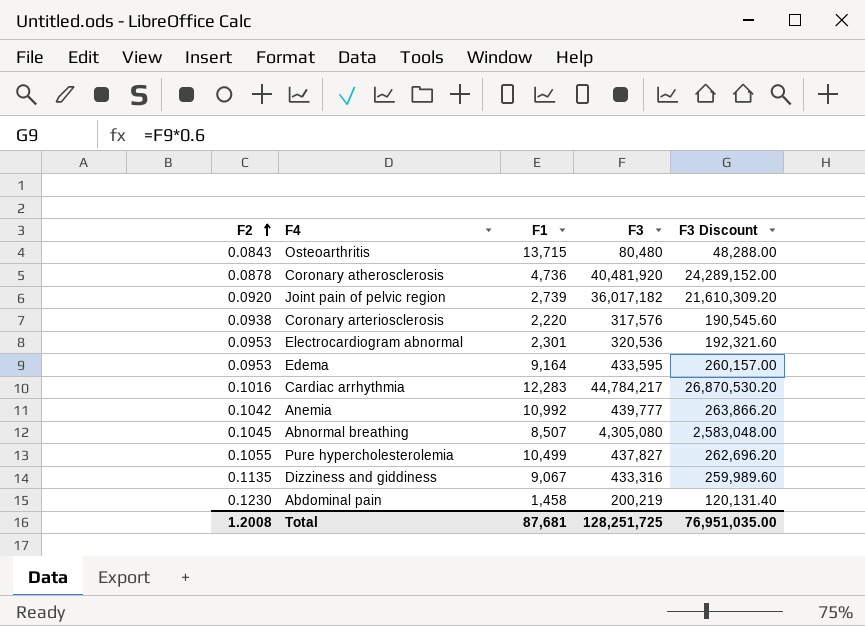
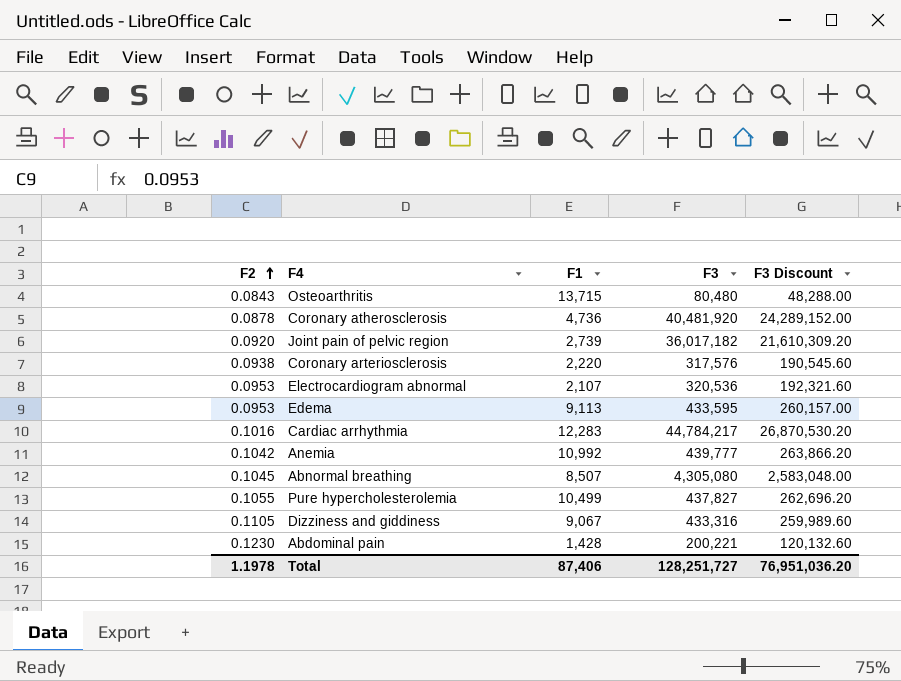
Electrocardiogram abnormal | F1: 2,301 -> 2,107
Edema | F1: 9,164 -> 9,113
Dizziness and giddiness | F2: 0.1135 -> 0.1105
Abdominal pain | F1: 1,458 -> 1,428
Abdominal pain | F3: 200,219 -> 200,221
Abdominal pain | F3 Discount: 120,131.40 -> 120,132.60
Total | F2: 1.2008 -> 1.1978
Total | F1: 87,681 -> 87,406
Total | F3: 128,251,725 -> 128,251,727
Total | F3 Discount: 76,951,035.00 -> 76,951,036.20

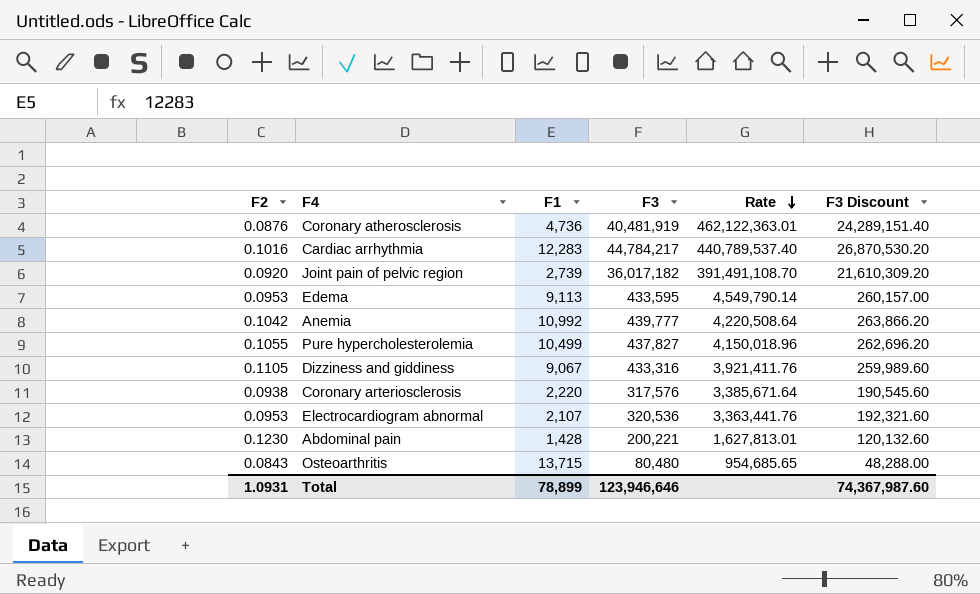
row order: F2 ascending -> Rate descending
column Rate | formula: none -> [F3] / [F2]
row Abnormal breathing: 0.1045 | 8,507 | 4,305,080 | 2,583,048.00 -> none
Coronary atherosclerosis | F2: 0.0878 -> 0.0876
Coronary atherosclerosis | F3: 40,481,920 -> 40,481,919
Coronary atherosclerosis | F3 Discount: 24,289,152.00 -> 24,289,151.40
Total | F2: 1.1978 -> 1.0931
Total | F1: 87,406 -> 78,899
Total | F3: 128,251,727 -> 123,946,646
Total | F3 Discount: 76,951,036.20 -> 74,367,987.60

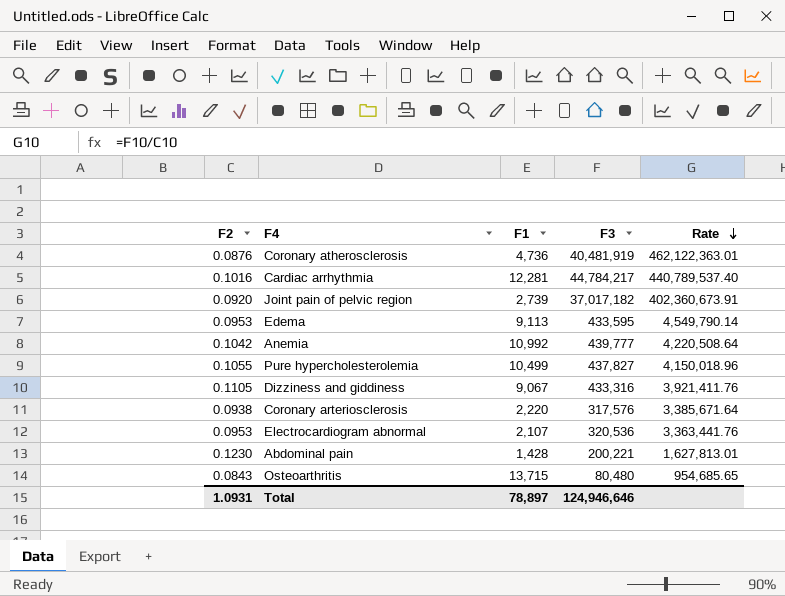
column F3 Discount | formula: [F3] * 0.6 -> none
Cardiac arrhythmia | F1: 12,283 -> 12,281
Joint pain of pelvic region | F3: 36,017,182 -> 37,017,182
Joint pain of pelvic region | Rate: 391,491,108.70 -> 402,360,673.91
Total | F1: 78,899 -> 78,897
Total | F3: 123,946,646 -> 124,946,646

